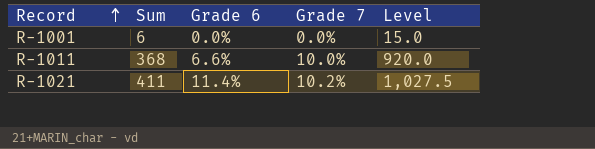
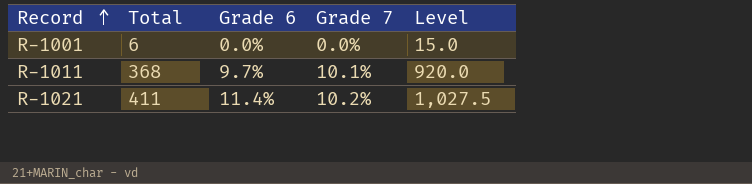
column name: Sum -> Total
R-1011 | Grade 6: 6.6% -> 9.7%
R-1011 | Grade 7: 10.0% -> 10.1%

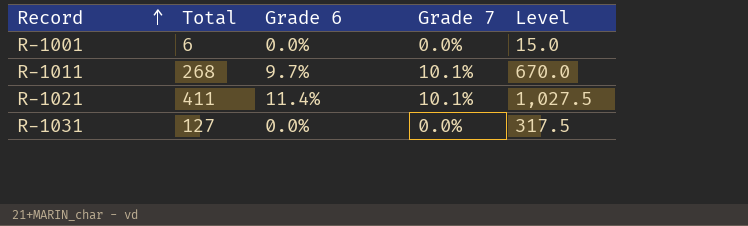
R-1011 | Total: 368 -> 268
R-1011 | Level: 920.0 -> 670.0
R-1021 | Grade 7: 10.2% -> 10.1%
row R-1031: none -> 127 | 0.0% | 0.0% | 317.5

